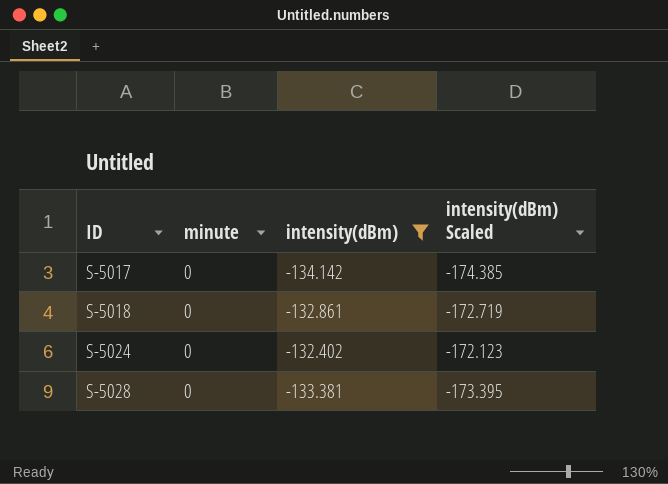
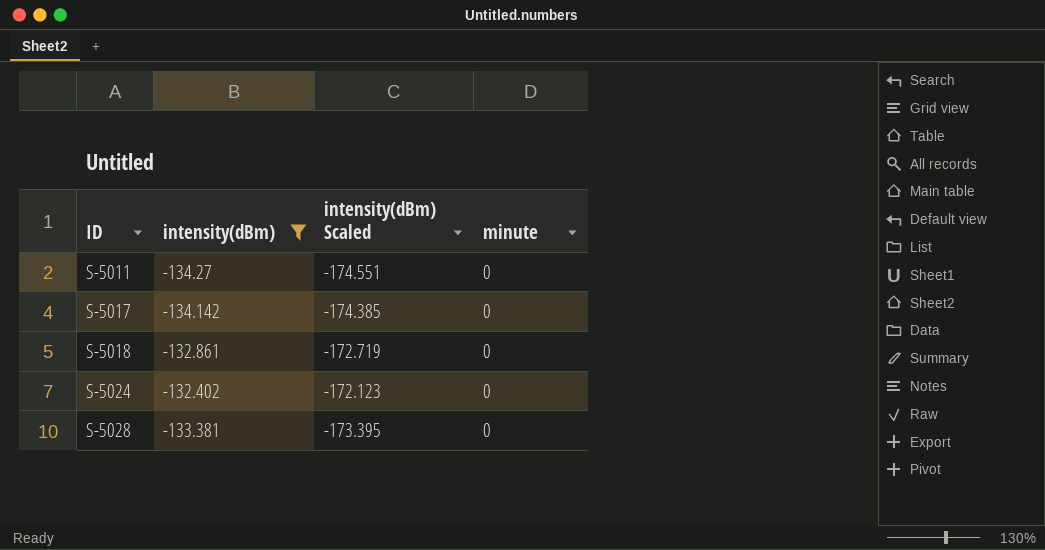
column minute | position: 2 -> 4
row S-5011: none -> -134.27 | -174.551 | 0

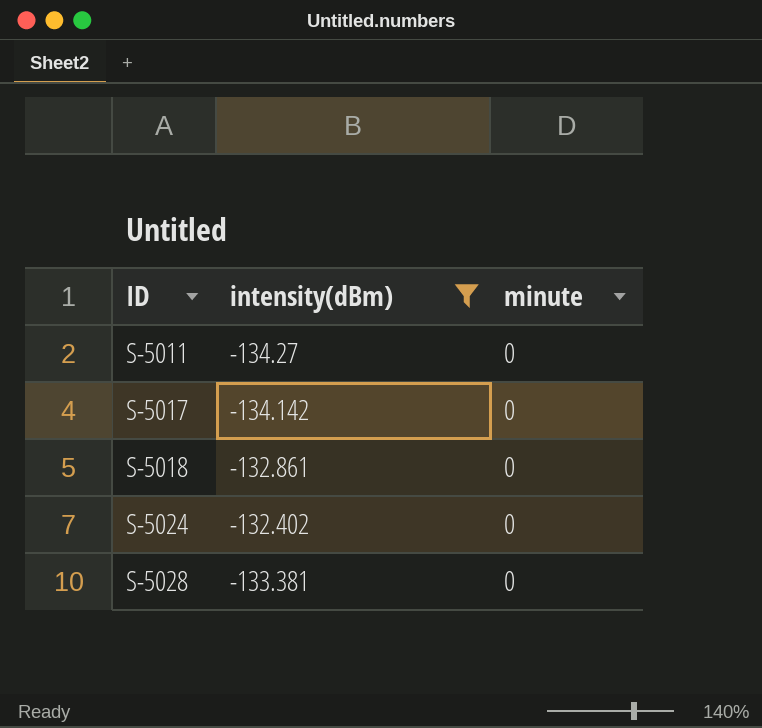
column intensity(dBm) Scaled | formula: [intensity(dBm)] * 1.3 -> none

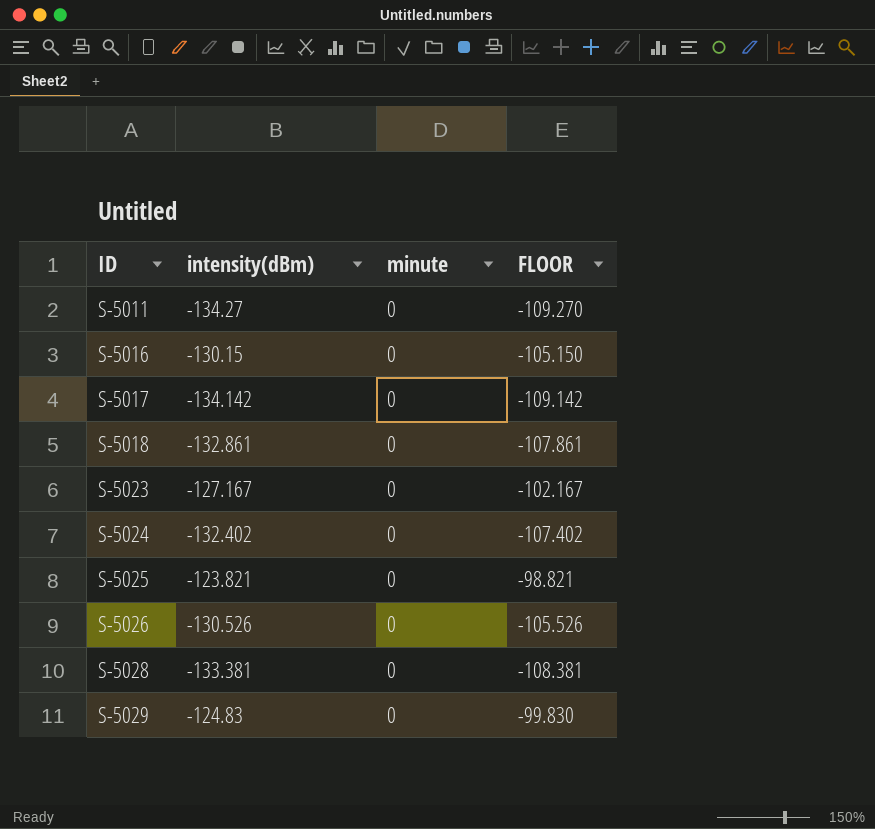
filter: intensity(dBm) <= -132.402 -> none
column FLOOR | formula: none -> [intensity(dBm)] + 25

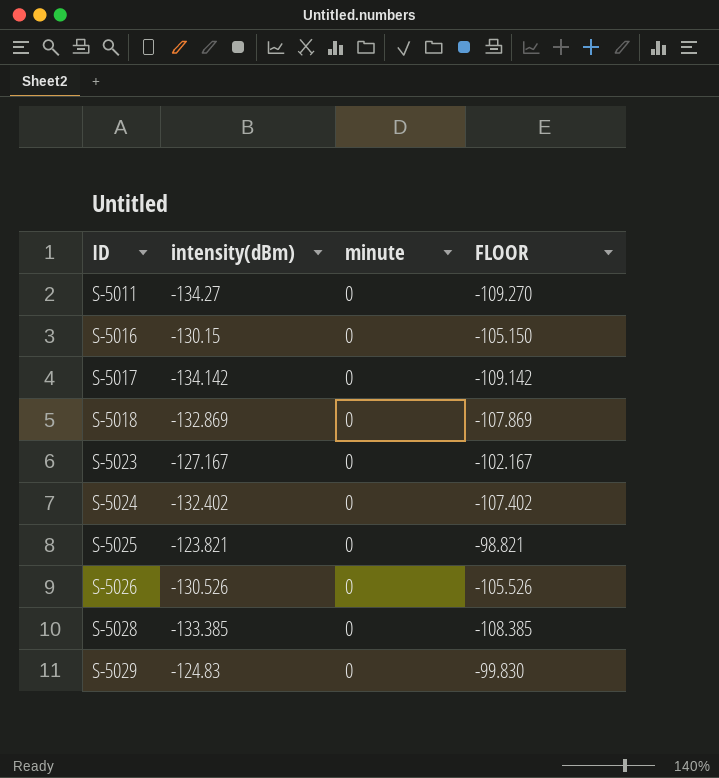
S-5018 | intensity(dBm): -132.861 -> -132.869
S-5018 | FLOOR: -107.861 -> -107.869
S-5028 | intensity(dBm): -133.381 -> -133.385
S-5028 | FLOOR: -108.381 -> -108.385

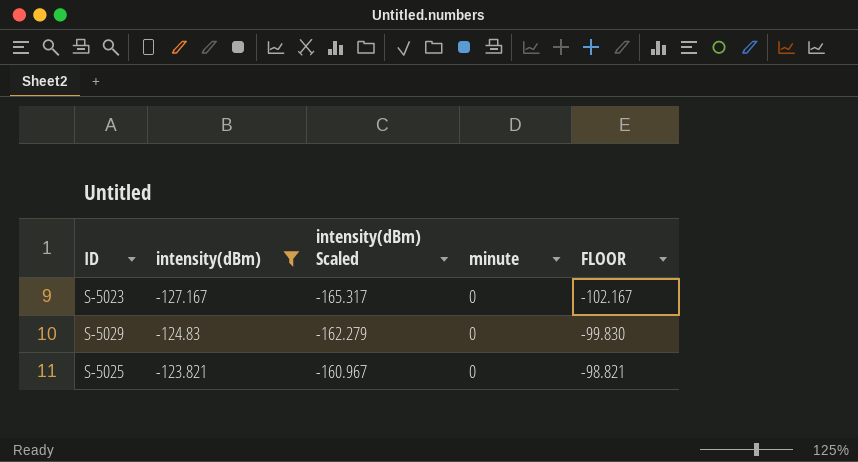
filter: none -> intensity(dBm) >= -127.167
row order: ID ascending -> intensity(dBm) ascending
column intensity(dBm) Scaled | formula: none -> [intensity(dBm)] * 1.3

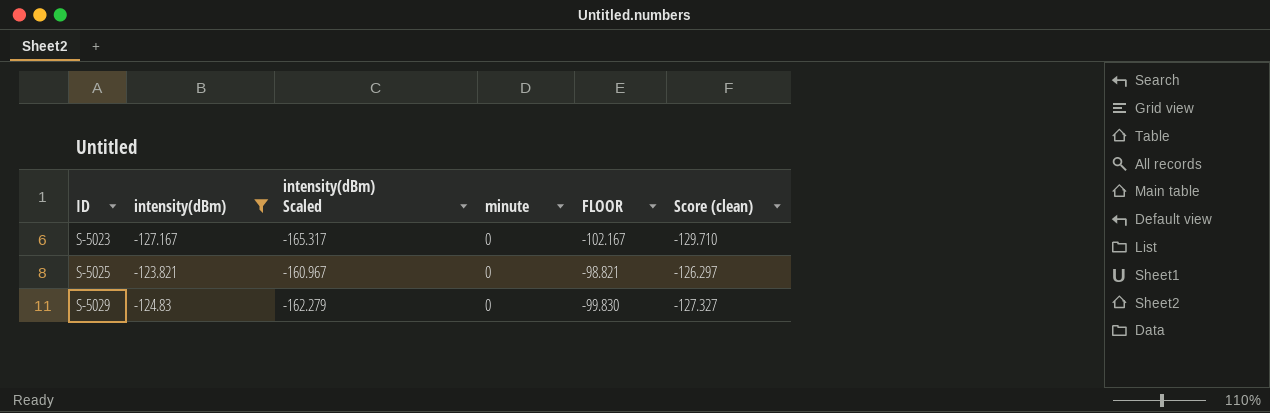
row order: intensity(dBm) ascending -> ID ascending
column Score (clean) | formula: none -> [intensity(dBm)] * 1.02

